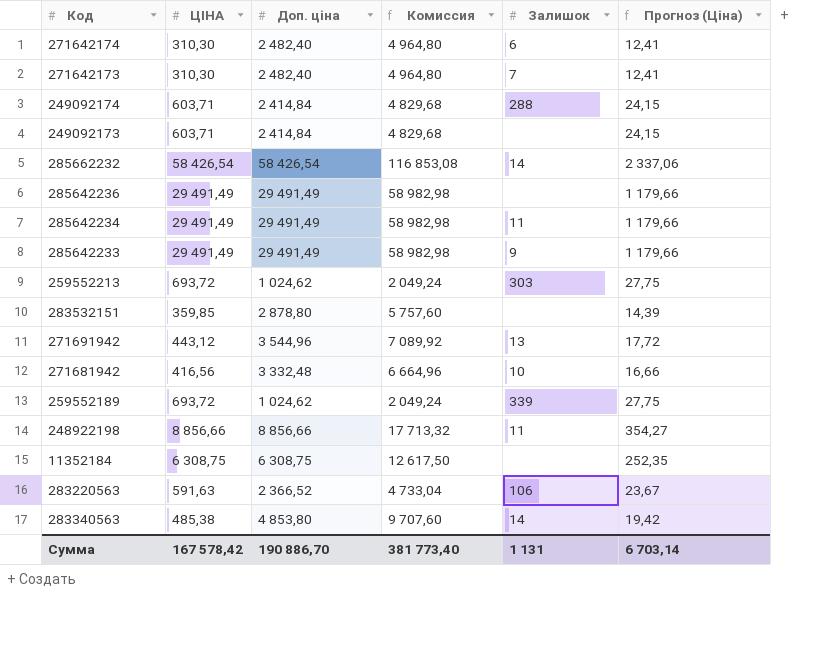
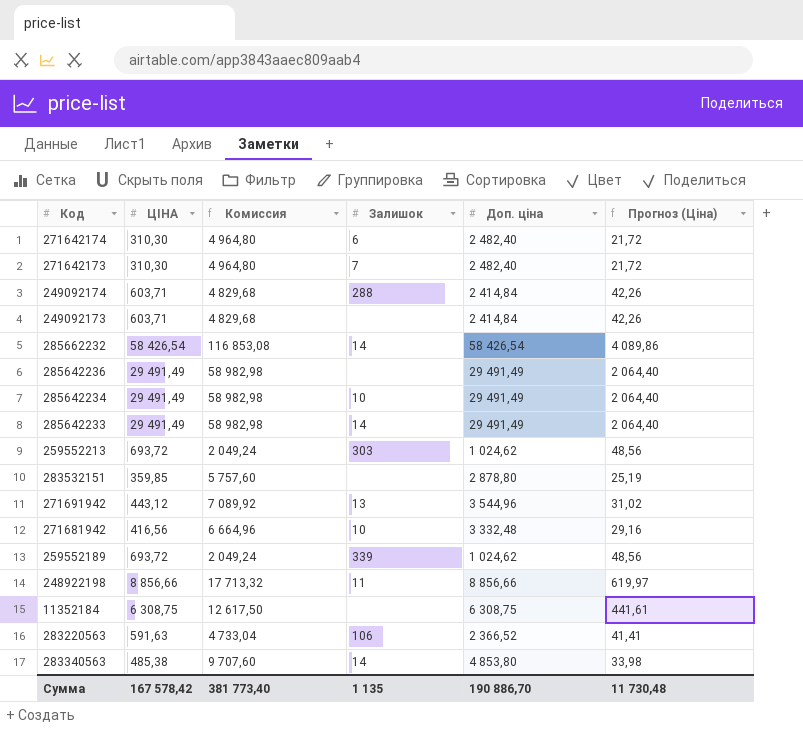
column Доп. ціна | position: 3 -> 5
column Прогноз (Ціна) | formula: [ЦІНА] * 0,04 -> [ЦІНА] * 0,07
285642234 | Залишок: 11 -> 10
285642233 | Залишок: 9 -> 14
Сумма | Залишок: 1 131 -> 1 135
Сумма | Прогноз (Ціна): 6 703,14 -> 11 730,48

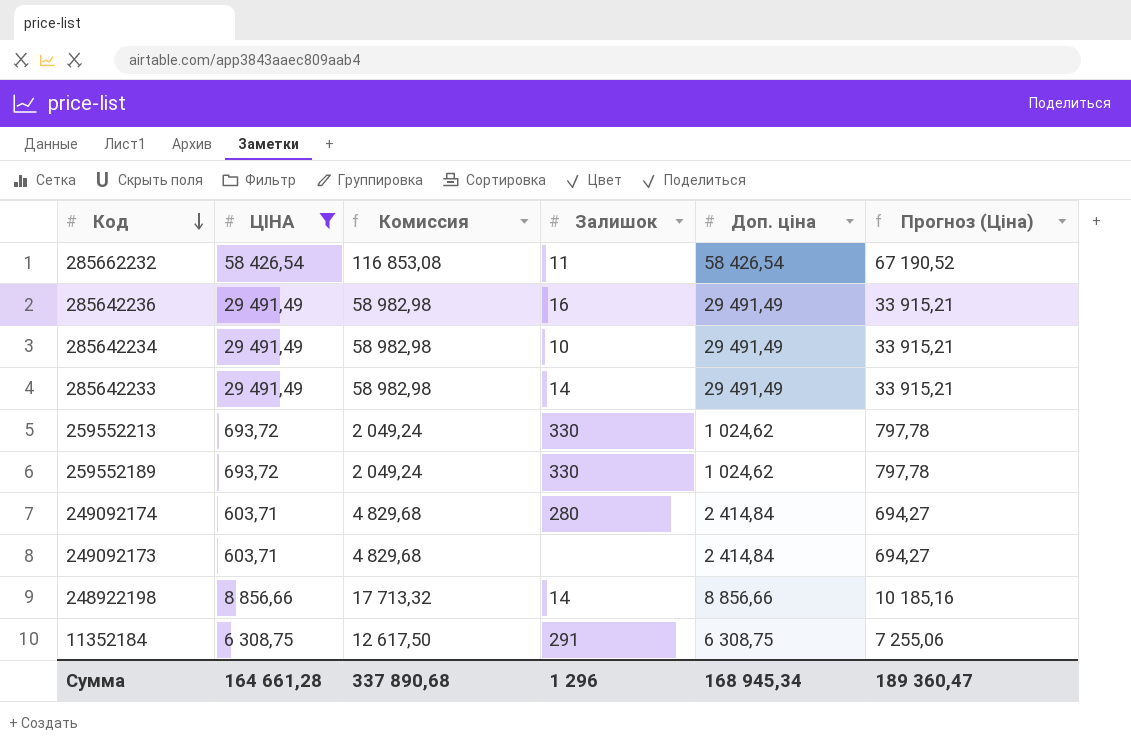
filter: none -> ЦІНА >= 603,71
row order: none -> Код descending
column Прогноз (Ціна) | formula: [ЦІНА] * 0,07 -> [ЦІНА] * 1,15
285662232 | Залишок: 14 -> 11
285642236 | Залишок: none -> 16
259552213 | Залишок: 303 -> 330
259552189 | Залишок: 339 -> 330
249092174 | Залишок: 288 -> 280
248922198 | Залишок: 11 -> 14
11352184 | Залишок: none -> 291
Сумма | ЦІНА: 167 578,42 -> 164 661,28
Сумма | Комиссия: 381 773,40 -> 337 890,68
Сумма | Залишок: 1 135 -> 1 296
Сумма | Доп. ціна: 190 886,70 -> 168 945,34
Сумма | Прогноз (Ціна): 11 730,48 -> 189 360,47

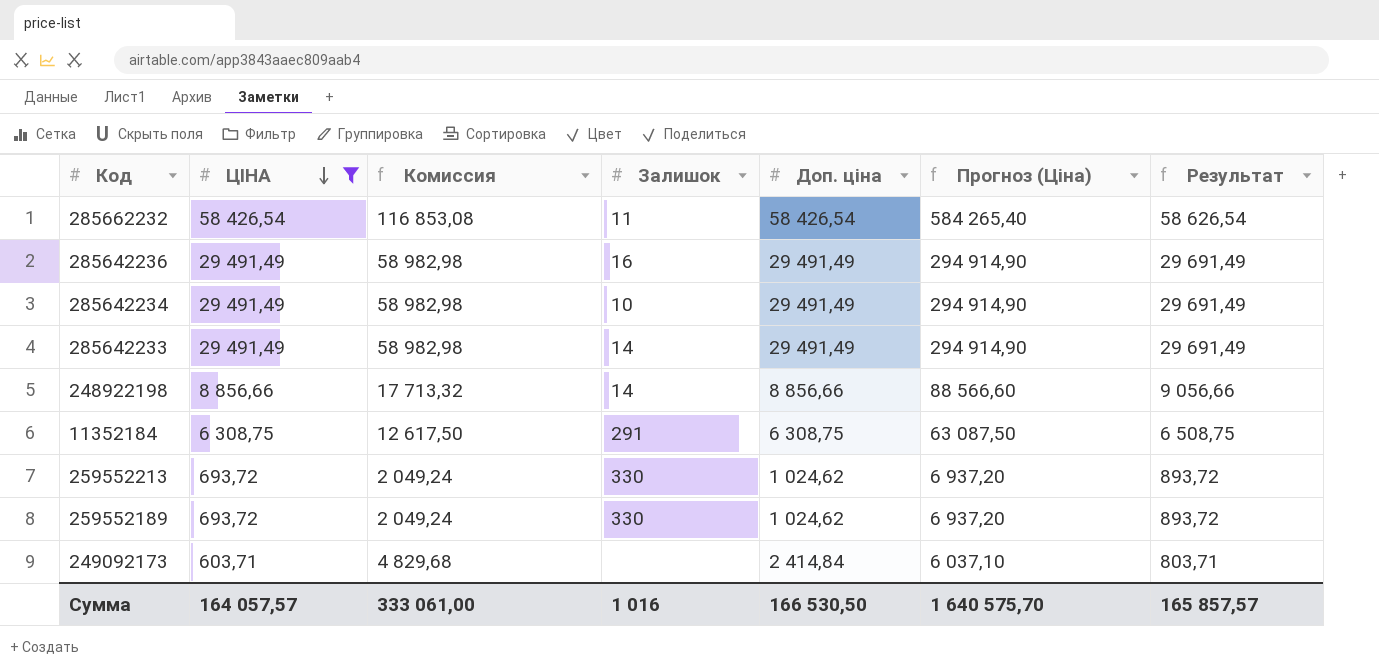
row order: Код descending -> ЦІНА descending
column Прогноз (Ціна) | formula: [ЦІНА] * 1,15 -> [ЦІНА] * 10
column Результат | formula: none -> [ЦІНА] + 200
row 249092174: 603,71 | 4 829,68 | 280 | 2 414,84 | 694,27 -> none
Сумма | ЦІНА: 164 661,28 -> 164 057,57
Сумма | Комиссия: 337 890,68 -> 333 061,00
Сумма | Залишок: 1 296 -> 1 016
Сумма | Доп. ціна: 168 945,34 -> 166 530,50
Сумма | Прогноз (Ціна): 189 360,47 -> 1 640 575,70

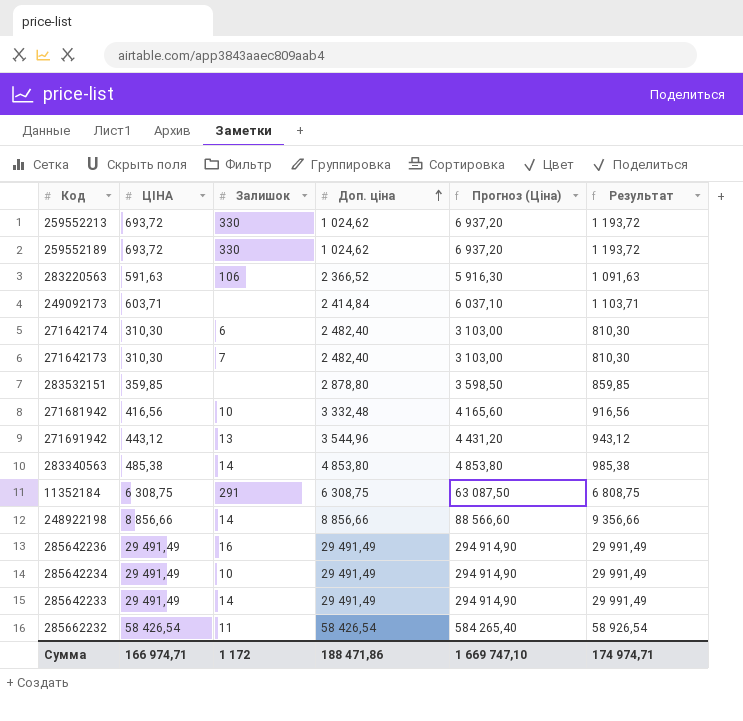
filter: ЦІНА >= 603,71 -> none
row order: ЦІНА descending -> Доп. ціна ascending
column Комиссия | formula: [Доп. ціна] * 2 -> none
column Результат | formula: [ЦІНА] + 200 -> [ЦІНА] + 500
Сумма | ЦІНА: 164 057,57 -> 166 974,71
Сумма | Залишок: 1 016 -> 1 172
Сумма | Доп. ціна: 166 530,50 -> 188 471,86
Сумма | Прогноз (Ціна): 1 640 575,70 -> 1 669 747,10
Сумма | Результат: 165 857,57 -> 174 974,71

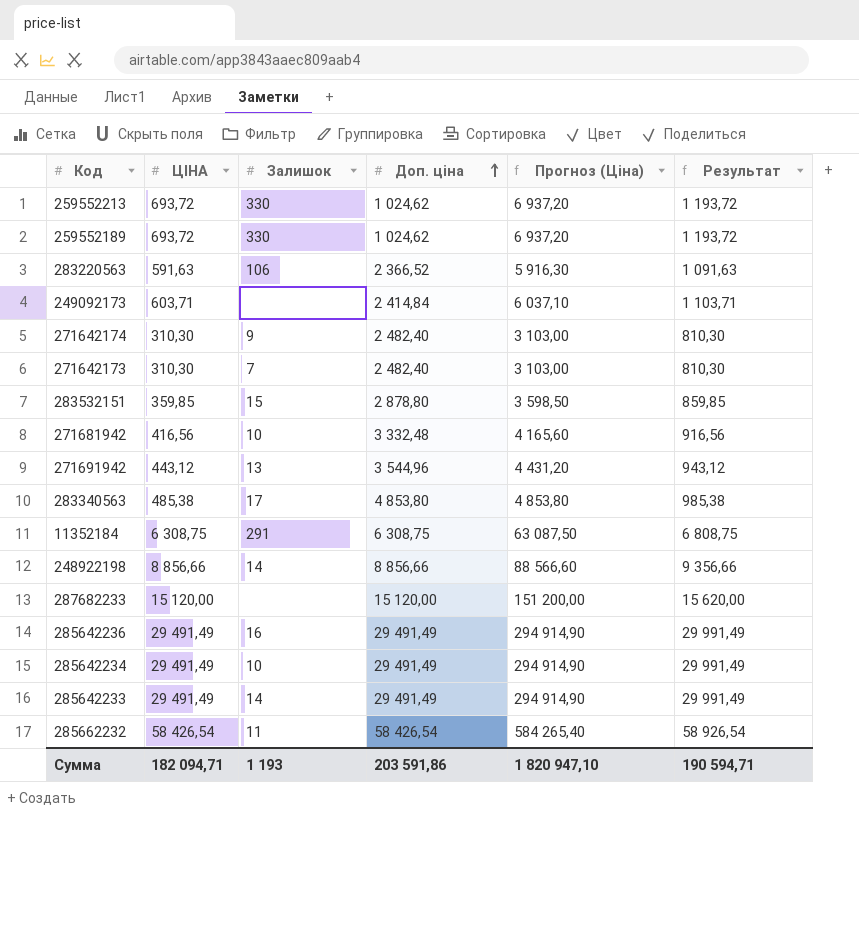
271642174 | Залишок: 6 -> 9
283532151 | Залишок: none -> 15
283340563 | Залишок: 14 -> 17
row 287682233: none -> 15 120,00 | none | 15 120,00 | 151 200,00 | 15 620,00
Сумма | ЦІНА: 166 974,71 -> 182 094,71
Сумма | Залишок: 1 172 -> 1 193
Сумма | Доп. ціна: 188 471,86 -> 203 591,86
Сумма | Прогноз (Ціна): 1 669 747,10 -> 1 820 947,10
Сумма | Результат: 174 974,71 -> 190 594,71

